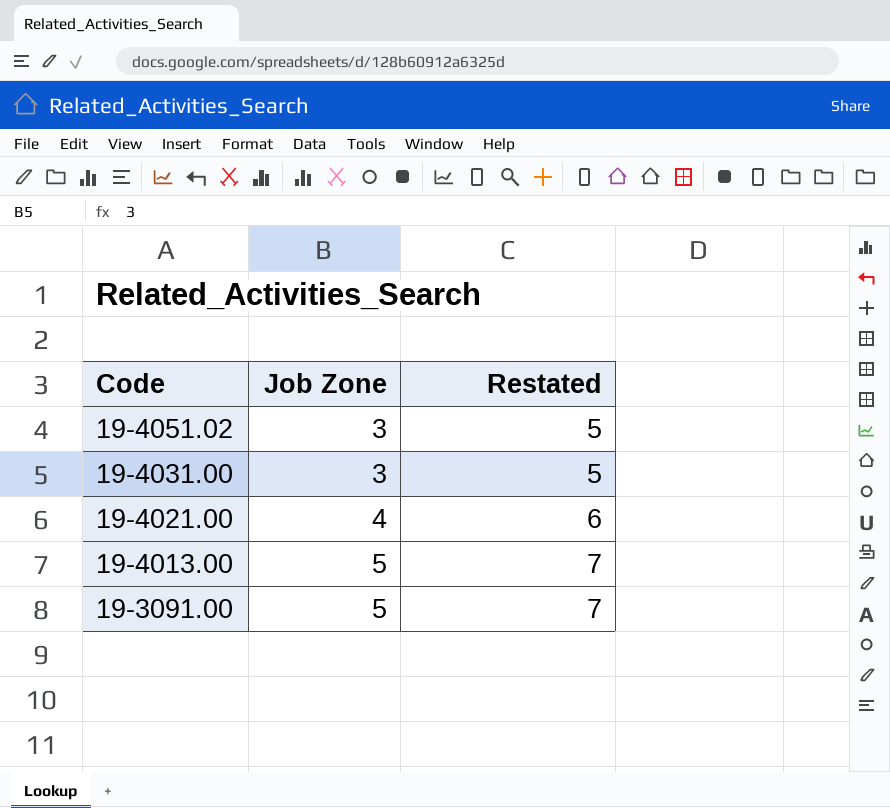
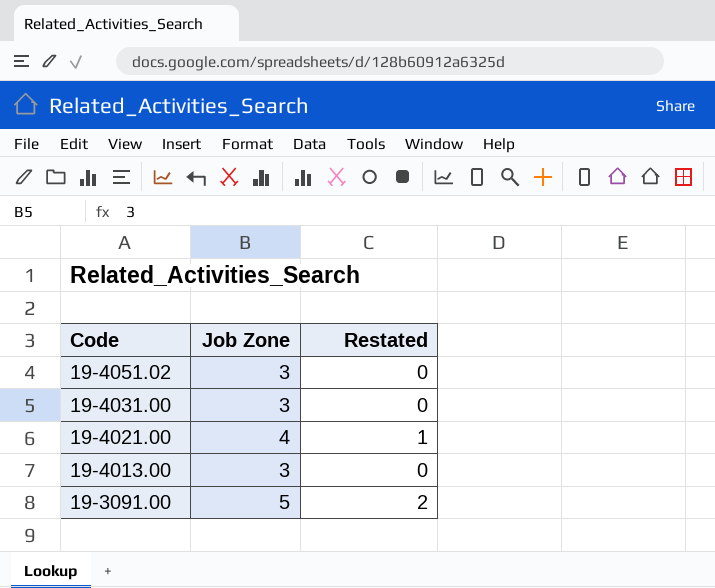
column Restated | formula: [Job Zone] + 2 -> [Job Zone] - 3
19-4013.00 | Job Zone: 5 -> 3

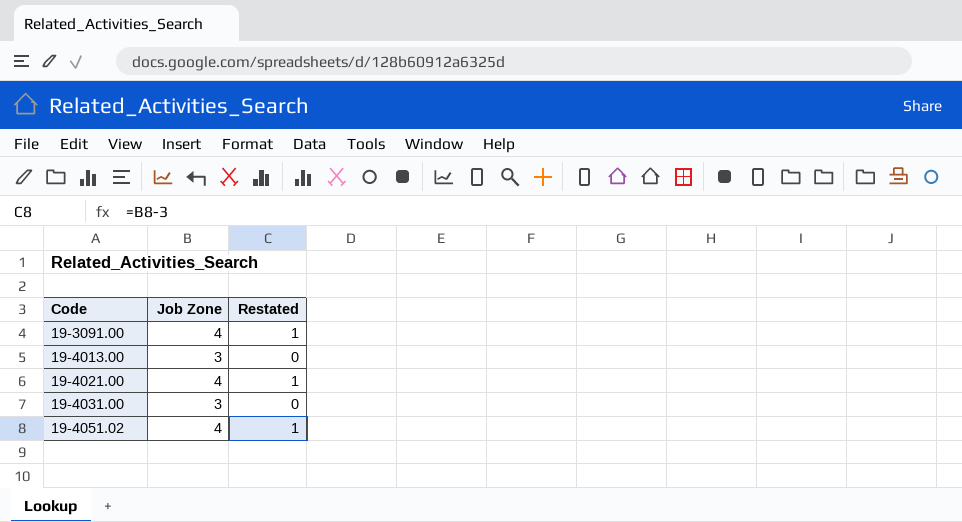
row order: Code descending -> Code ascending
19-3091.00 | Job Zone: 5 -> 4
19-3091.00 | Restated: 2 -> 1
19-4051.02 | Job Zone: 3 -> 4
19-4051.02 | Restated: 0 -> 1

